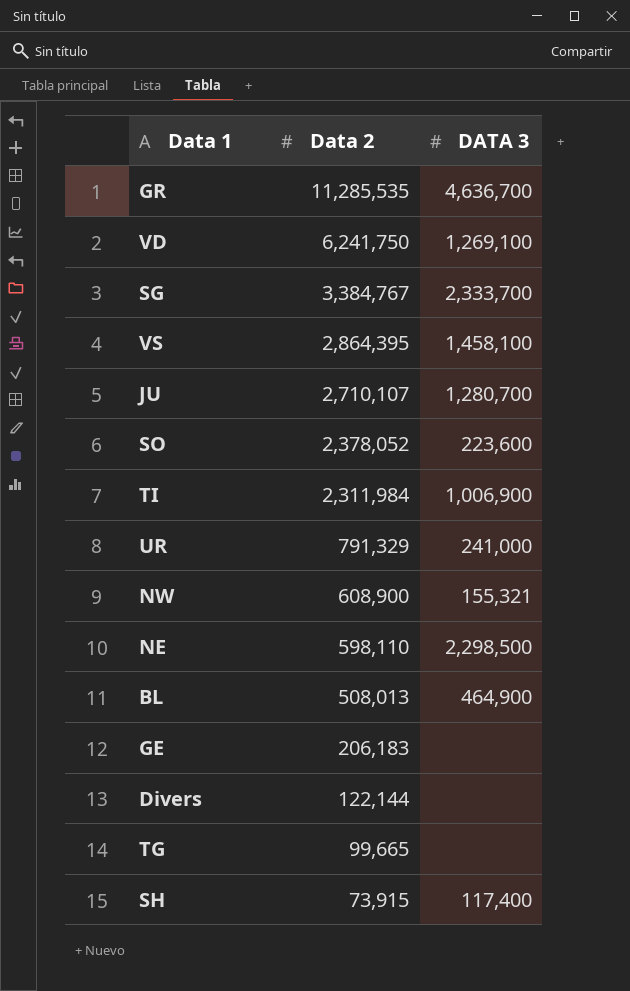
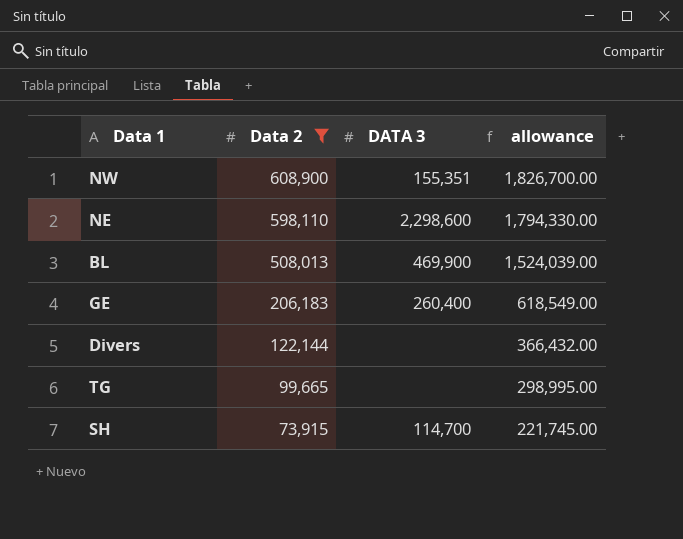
filter: none -> Data 2 <= 608,900
column allowance | formula: none -> [Data 2] * 3
NW | DATA 3: 155,321 -> 155,351
NE | DATA 3: 2,298,500 -> 2,298,600
BL | DATA 3: 464,900 -> 469,900
GE | DATA 3: none -> 260,400
SH | DATA 3: 117,400 -> 114,700

